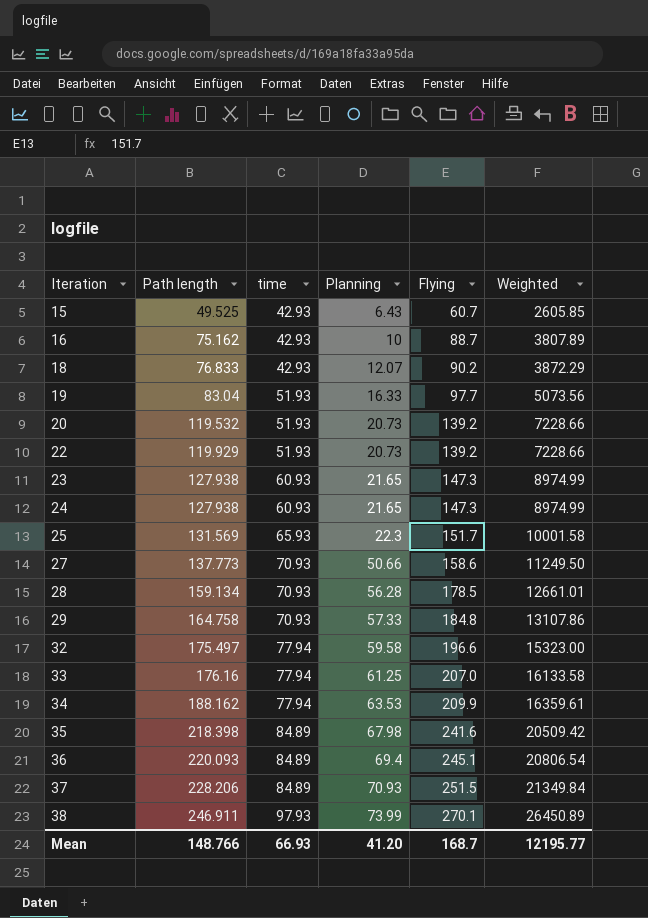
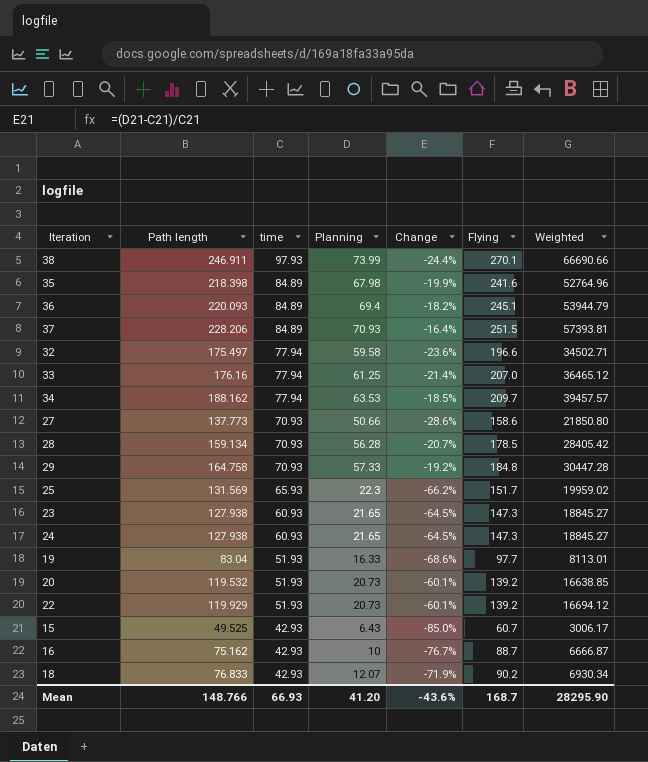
row order: Iteration ascending -> time descending
column Change | formula: none -> ([Planning] - [time]) / [time]
column Weighted | formula: [time] * [Flying] -> [Path length] * [Flying]
34 | Flying: 209.9 -> 209.7
Mean | Weighted: 12195.77 -> 28295.90

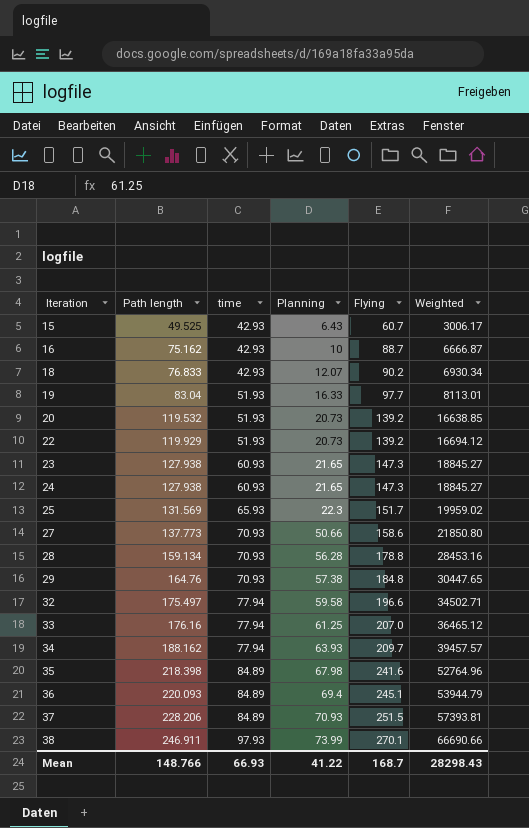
row order: time descending -> Iteration ascending
column Change | formula: ([Planning] - [time]) / [time] -> none
28 | Flying: 178.5 -> 178.8
28 | Weighted: 28405.42 -> 28453.16
29 | Path length: 164.758 -> 164.76
29 | Planning: 57.33 -> 57.38
29 | Weighted: 30447.28 -> 30447.65
34 | Planning: 63.53 -> 63.93
Mean | Planning: 41.20 -> 41.22
Mean | Weighted: 28295.90 -> 28298.43

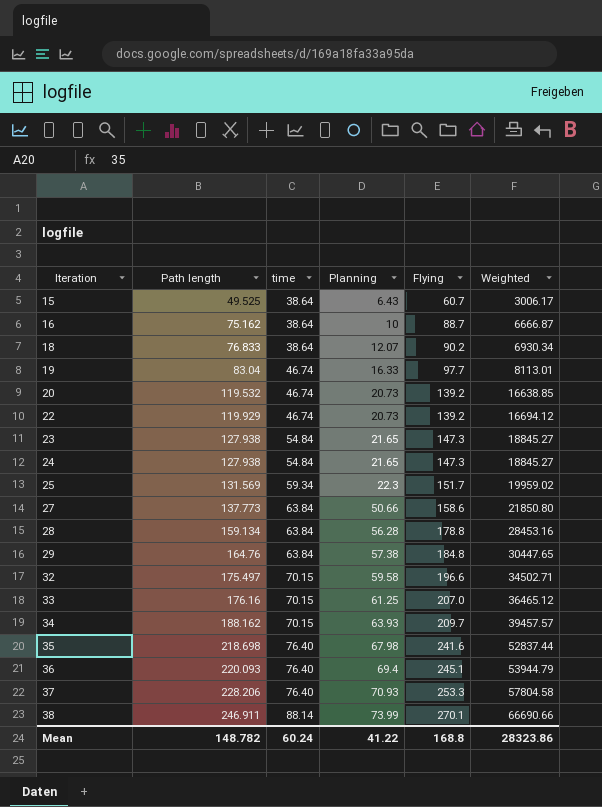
15 | time: 42.93 -> 38.64
16 | time: 42.93 -> 38.64
18 | time: 42.93 -> 38.64
19 | time: 51.93 -> 46.74
20 | time: 51.93 -> 46.74
22 | time: 51.93 -> 46.74
23 | time: 60.93 -> 54.84
24 | time: 60.93 -> 54.84
25 | time: 65.93 -> 59.34
27 | time: 70.93 -> 63.84
28 | time: 70.93 -> 63.84
29 | time: 70.93 -> 63.84
32 | time: 77.94 -> 70.15
33 | time: 77.94 -> 70.15
34 | time: 77.94 -> 70.15
35 | Path length: 218.398 -> 218.698
35 | time: 84.89 -> 76.40
35 | Weighted: 52764.96 -> 52837.44
36 | time: 84.89 -> 76.40
37 | time: 84.89 -> 76.40
37 | Flying: 251.5 -> 253.3
37 | Weighted: 57393.81 -> 57804.58
38 | time: 97.93 -> 88.14
Mean | Path length: 148.766 -> 148.782
Mean | time: 66.93 -> 60.24
Mean | Flying: 168.7 -> 168.8
Mean | Weighted: 28298.43 -> 28323.86

